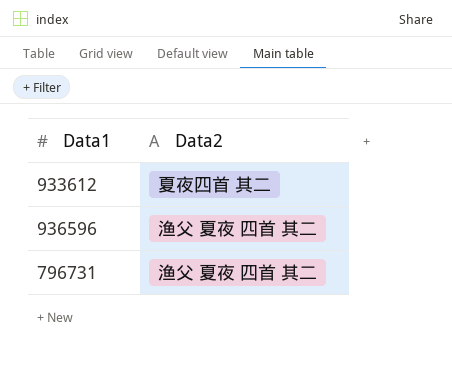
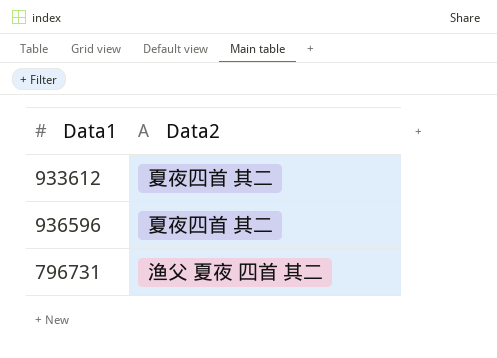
936596 | Data2: 渔父 夏夜 四首 其二 -> 夏夜四首 其二

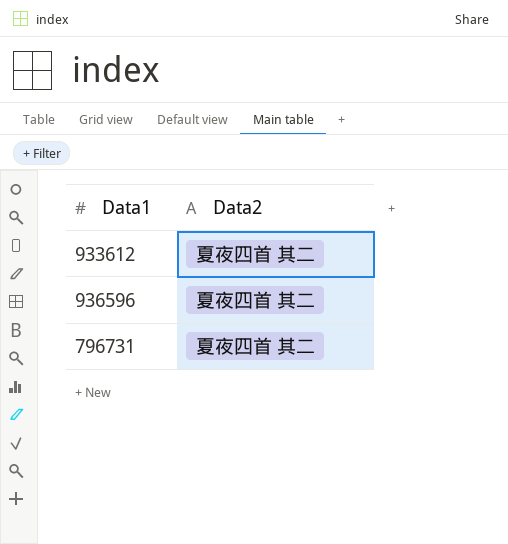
796731 | Data2: 渔父 夏夜 四首 其二 -> 夏夜四首 其二

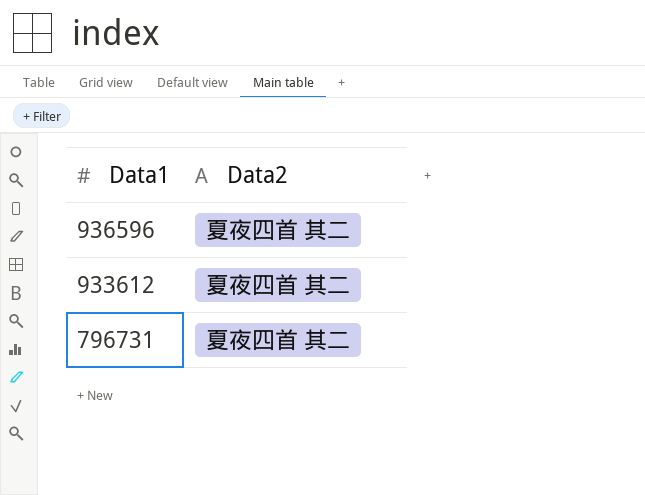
row order: none -> Data1 descending

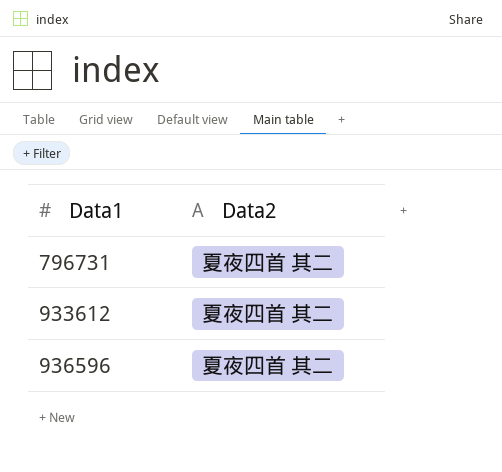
row order: Data1 descending -> Data1 ascending

